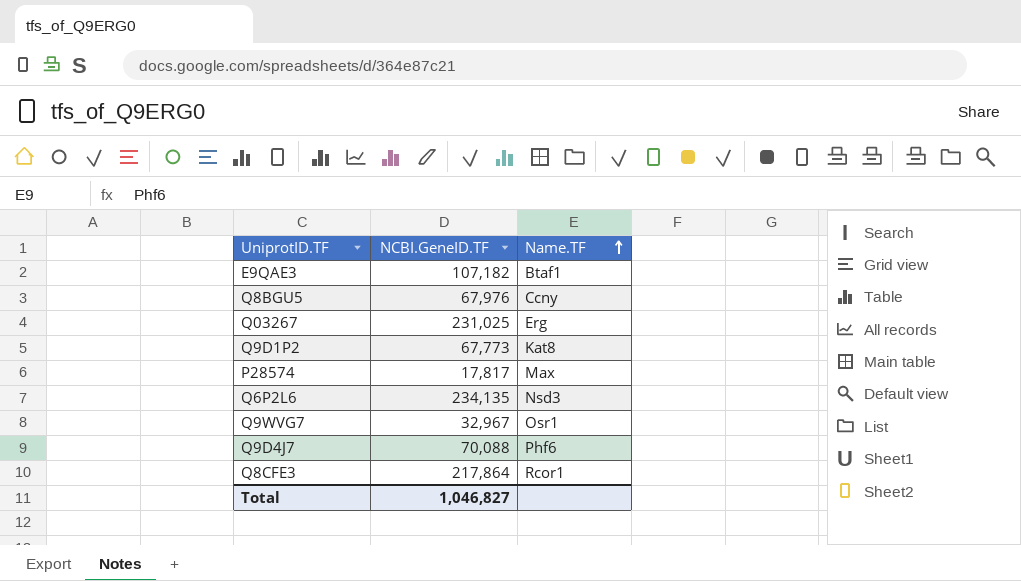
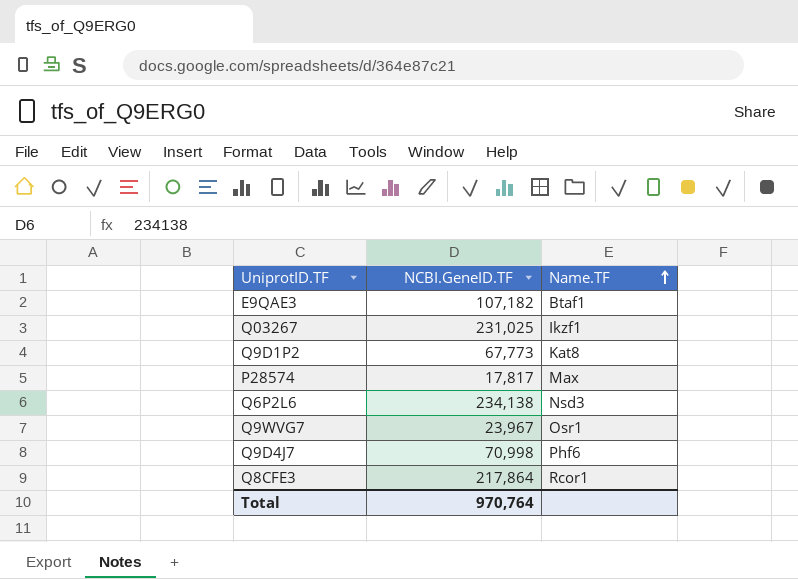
row Q8BGU5: 67,976 | Ccny -> none
Q03267 | Name.TF: Erg -> Ikzf1
Q6P2L6 | NCBI.GeneID.TF: 234,135 -> 234,138
Q9WVG7 | NCBI.GeneID.TF: 32,967 -> 23,967
Q9D4J7 | NCBI.GeneID.TF: 70,088 -> 70,998
Total | NCBI.GeneID.TF: 1,046,827 -> 970,764

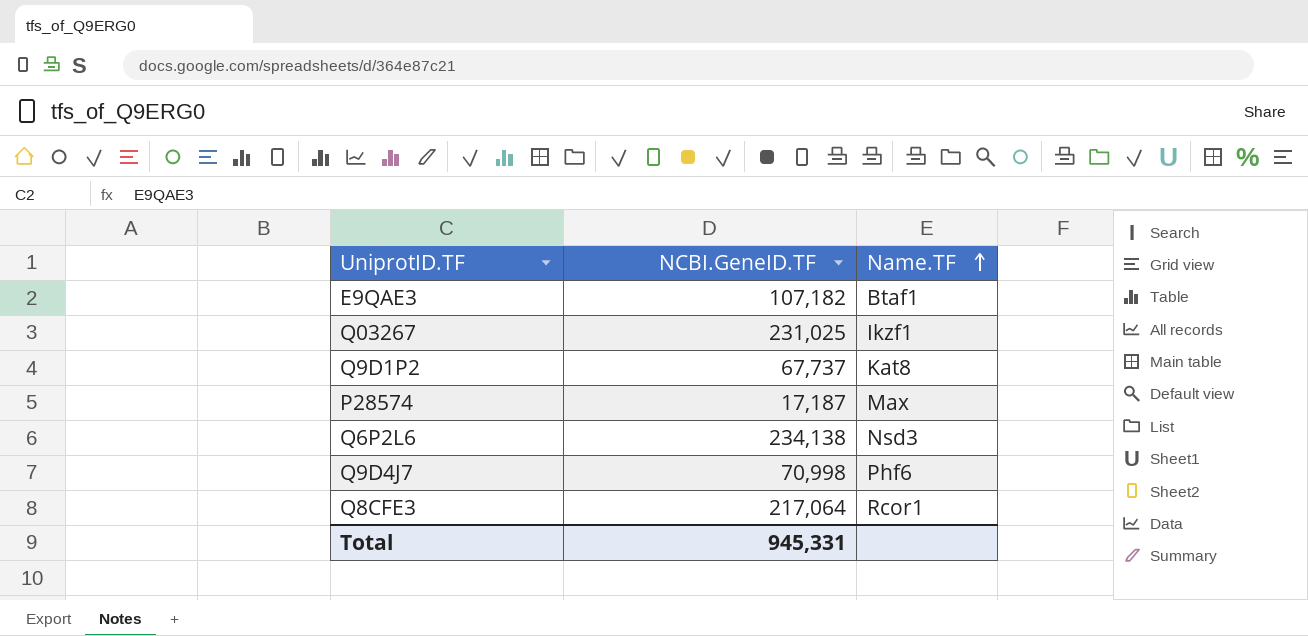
row Q9WVG7: 23,967 | Osr1 -> none
Q9D1P2 | NCBI.GeneID.TF: 67,773 -> 67,737
P28574 | NCBI.GeneID.TF: 17,817 -> 17,187
Q8CFE3 | NCBI.GeneID.TF: 217,864 -> 217,064
Total | NCBI.GeneID.TF: 970,764 -> 945,331

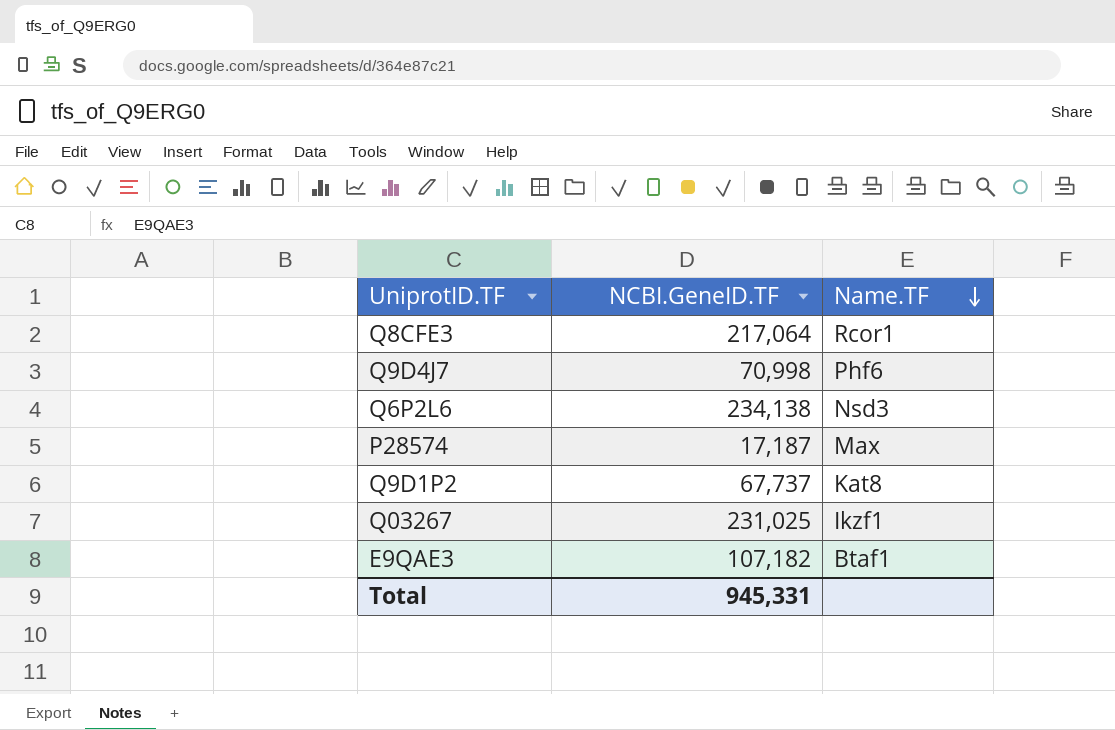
row order: Name.TF ascending -> Name.TF descending

